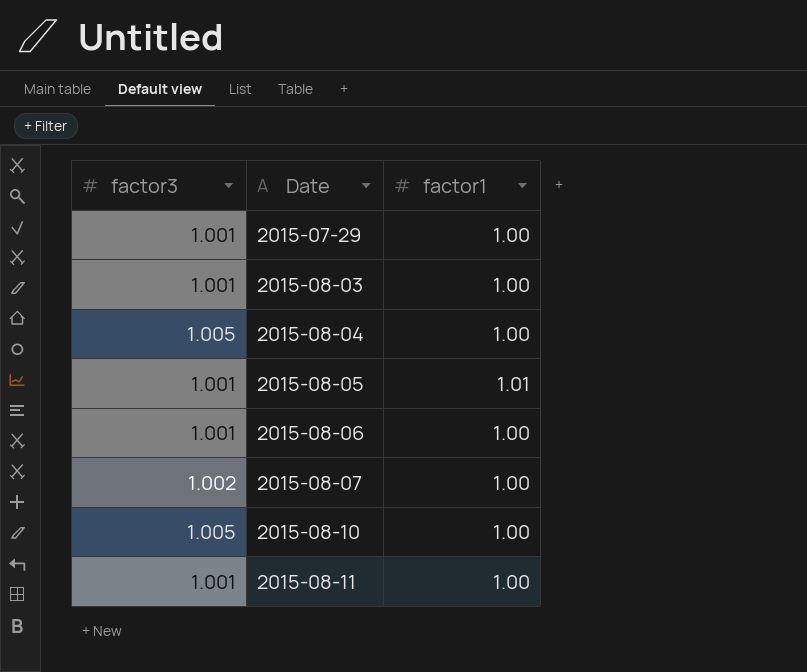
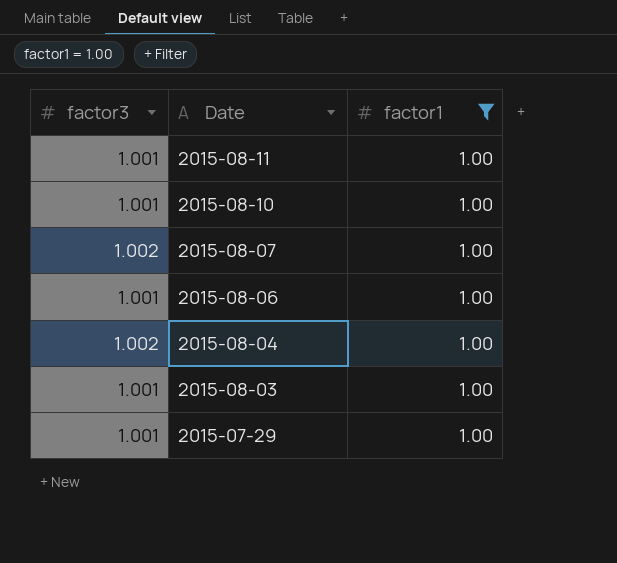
filter: none -> factor1 = 1.00
row order: Date ascending -> Date descending
2015-08-10 | factor3: 1.005 -> 1.001
2015-08-04 | factor3: 1.005 -> 1.002

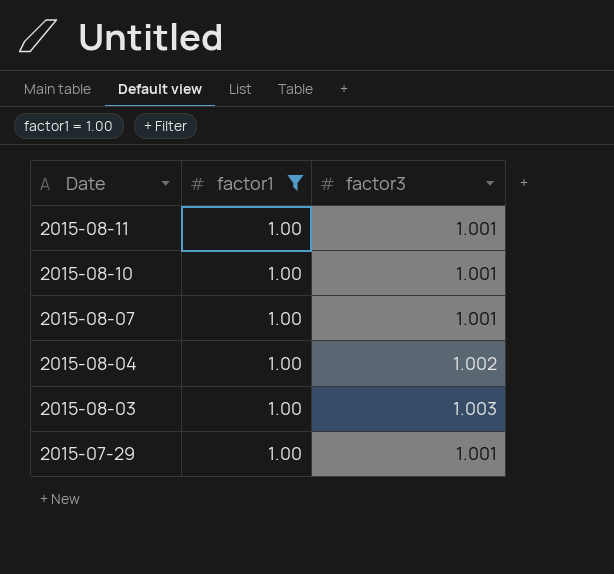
column factor3 | position: 1 -> 3
row 2015-08-06: 1.001 | 1.00 -> none
2015-08-07 | factor3: 1.002 -> 1.001
2015-08-03 | factor3: 1.001 -> 1.003

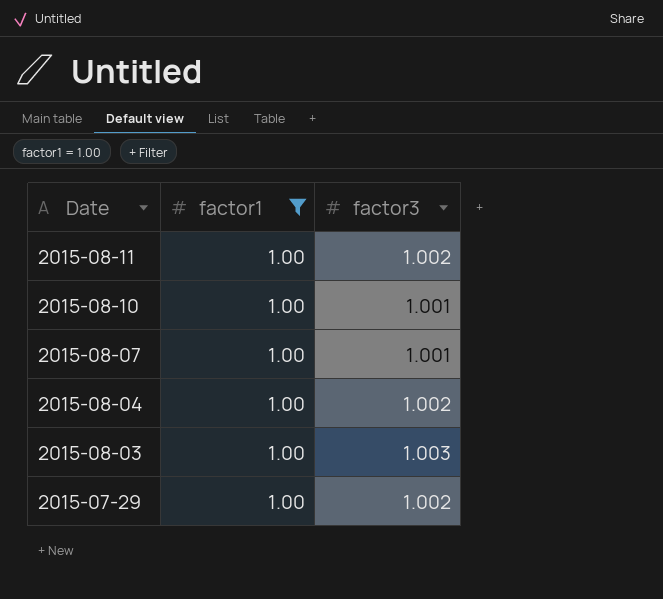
2015-08-11 | factor3: 1.001 -> 1.002
2015-07-29 | factor3: 1.001 -> 1.002

